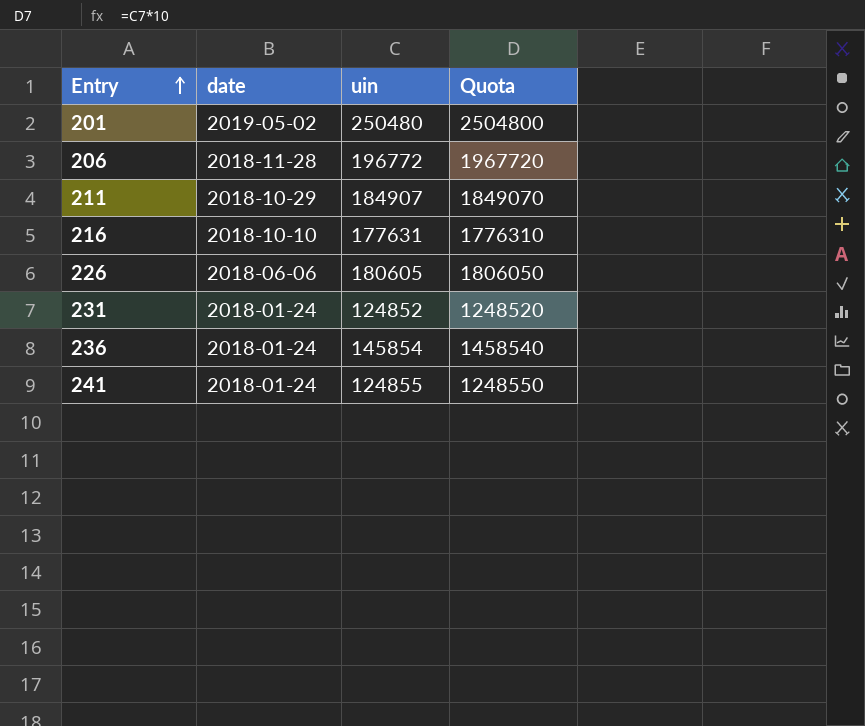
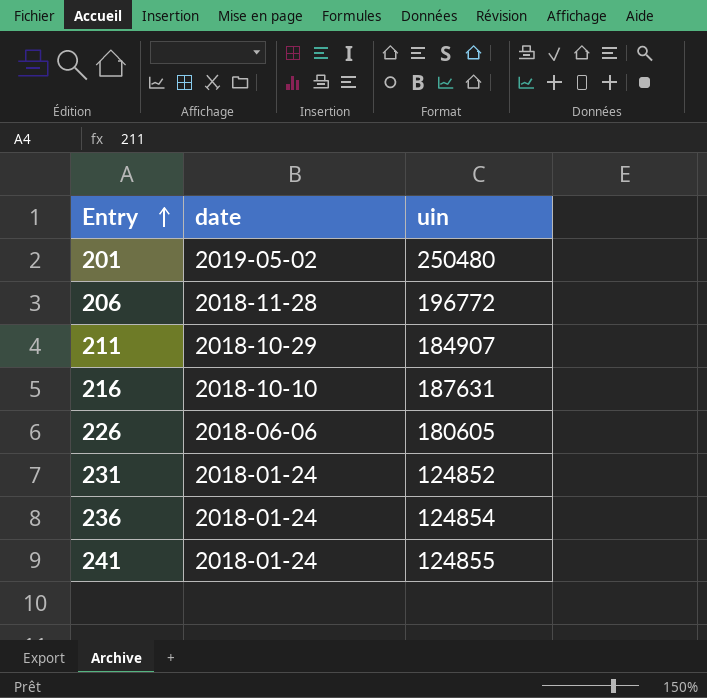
column Quota | formula: [uin] * 10 -> none
216 | uin: 177631 -> 187631
236 | uin: 145854 -> 124854

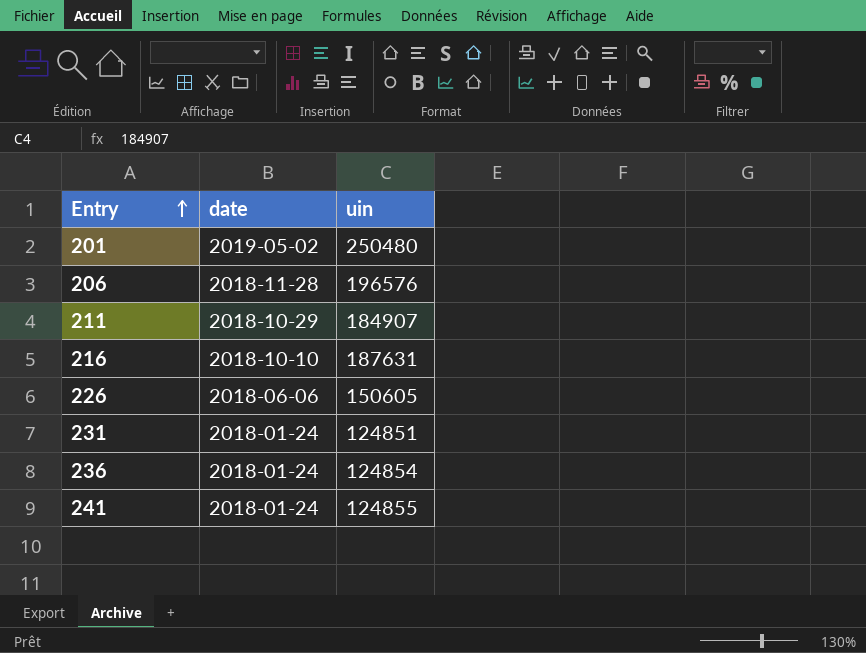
206 | uin: 196772 -> 196576
226 | uin: 180605 -> 150605
231 | uin: 124852 -> 124851

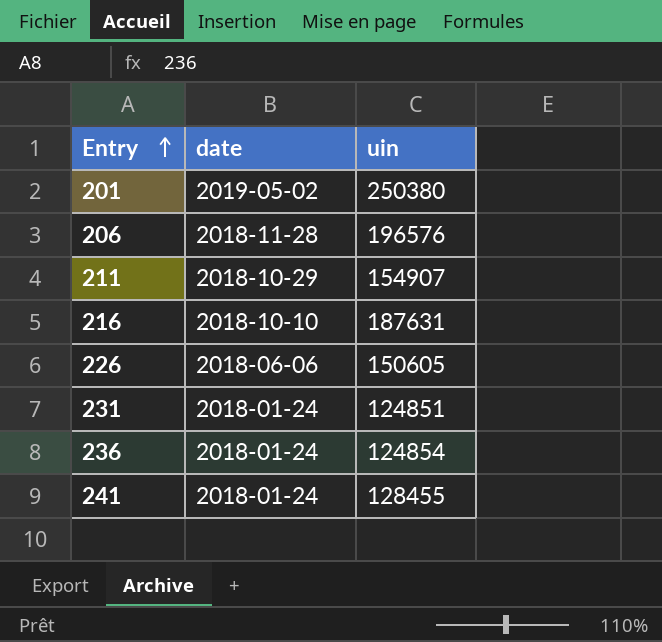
201 | uin: 250480 -> 250380
211 | uin: 184907 -> 154907
241 | uin: 124855 -> 128455

